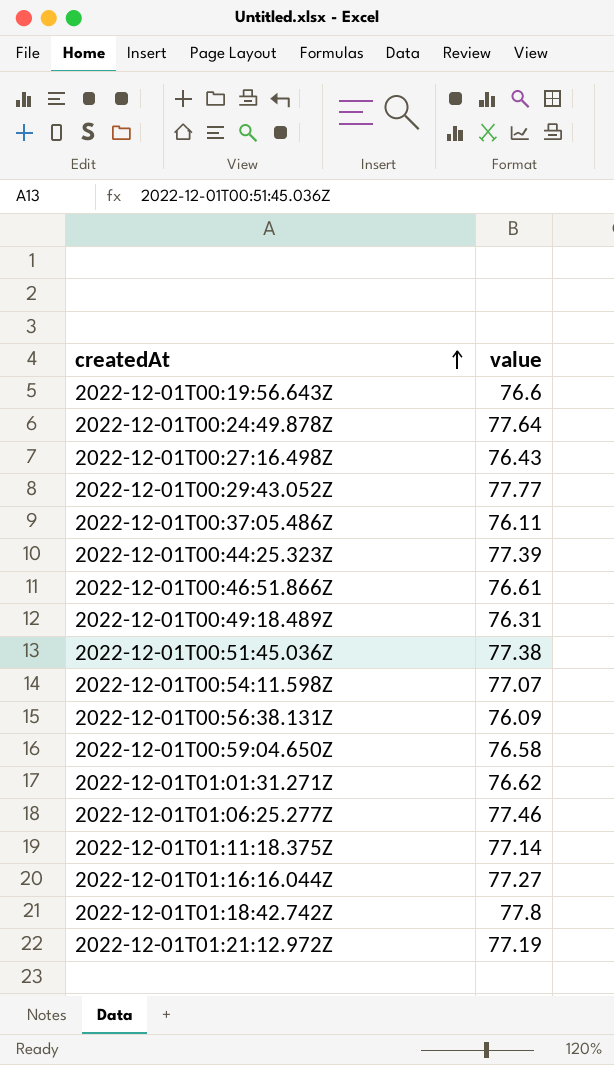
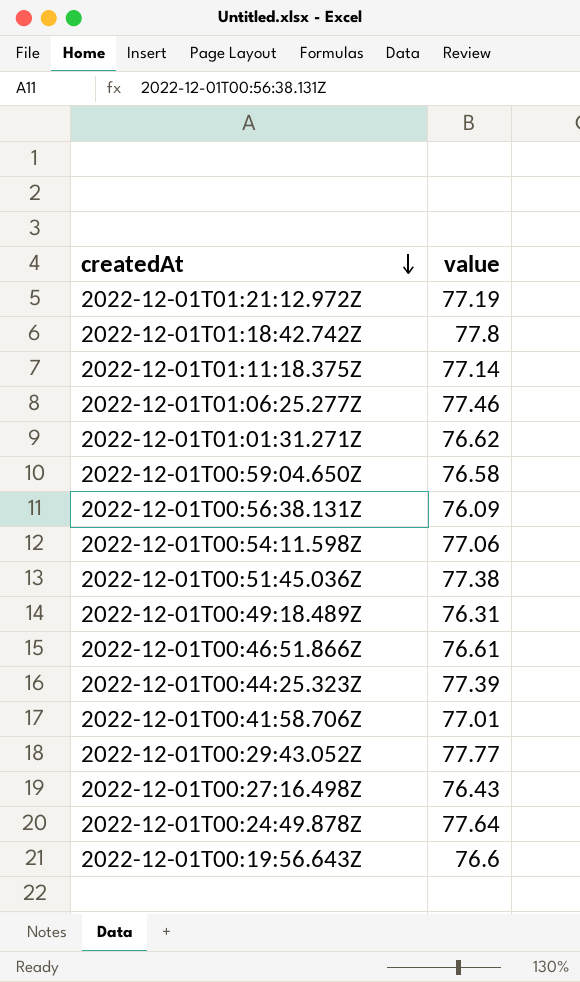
row order: createdAt ascending -> createdAt descending
row 2022-12-01T00:37:05.486Z: 76.11 -> none
row 2022-12-01T01:16:16.044Z: 77.27 -> none
2022-12-01T00:54:11.598Z | value: 77.07 -> 77.06
row 2022-12-01T00:41:58.706Z: none -> 77.01

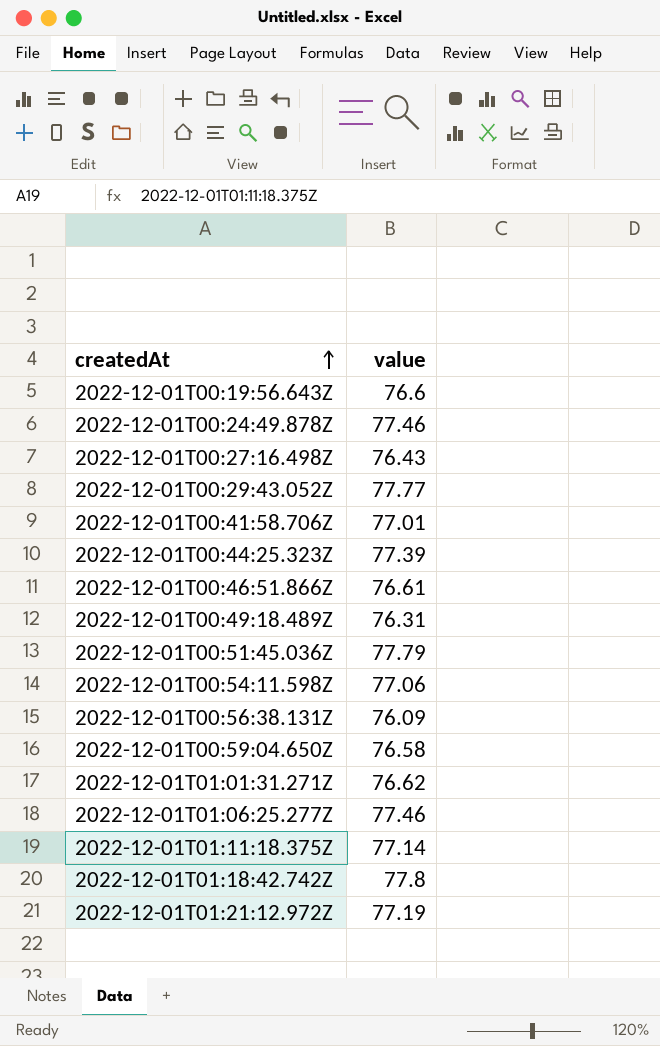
row order: createdAt descending -> createdAt ascending
2022-12-01T00:24:49.878Z | value: 77.64 -> 77.46
2022-12-01T00:51:45.036Z | value: 77.38 -> 77.79

